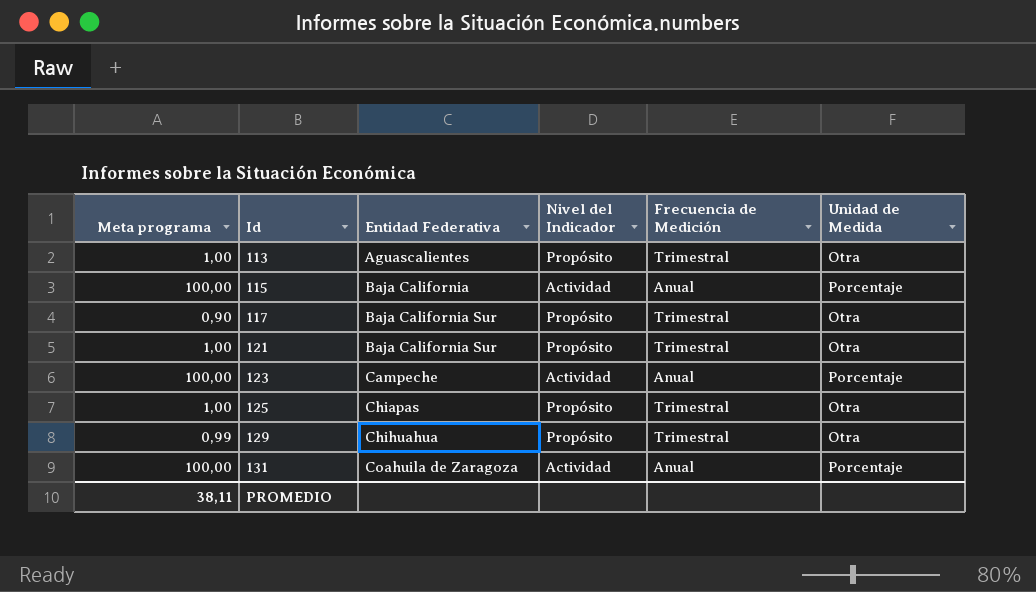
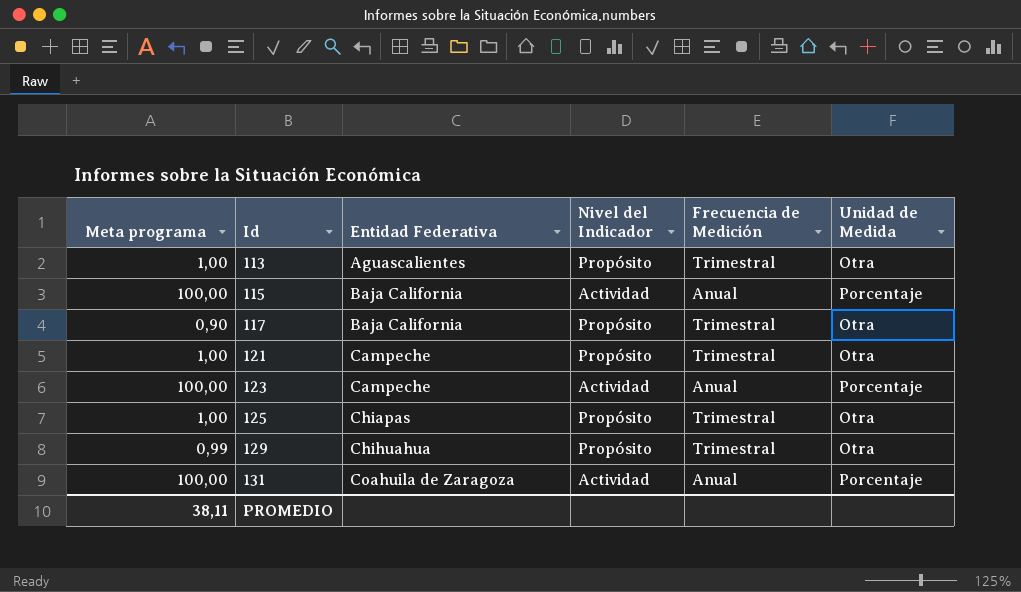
117 | Entidad Federativa: Baja California Sur -> Baja California
121 | Entidad Federativa: Baja California Sur -> Campeche

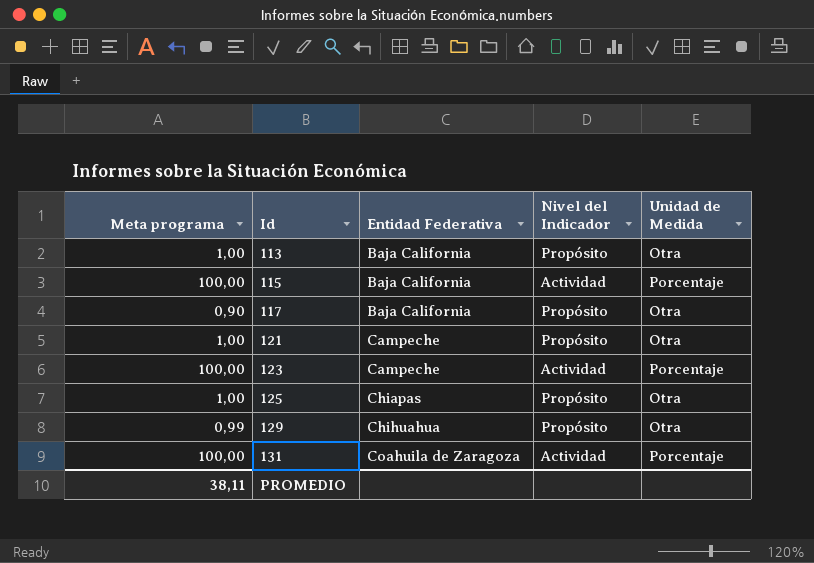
column Frecuencia de Medición | position: 5 -> none
113 | Entidad Federativa: Aguascalientes -> Baja California

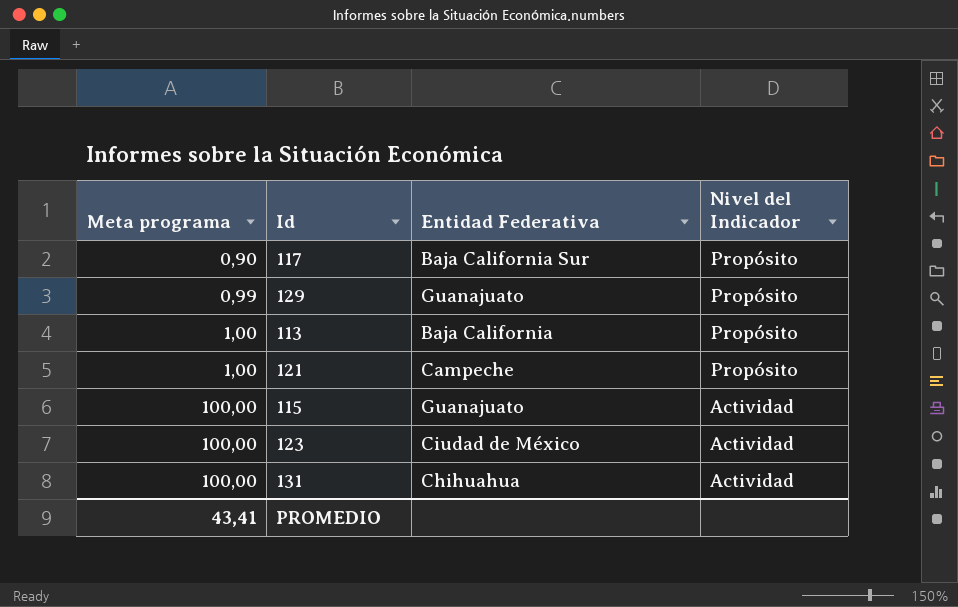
row order: Id ascending -> Meta programa ascending
column Unidad de Medida | position: 5 -> none
row 125: 1,00 | Chiapas | Propósito | Otra -> none
117 | Entidad Federativa: Baja California -> Baja California Sur
129 | Entidad Federativa: Chihuahua -> Guanajuato
115 | Entidad Federativa: Baja California -> Guanajuato
123 | Entidad Federativa: Campeche -> Ciudad de México
131 | Entidad Federativa: Coahuila de Zaragoza -> Chihuahua
PROMEDIO | Meta programa: 38,11 -> 43,41

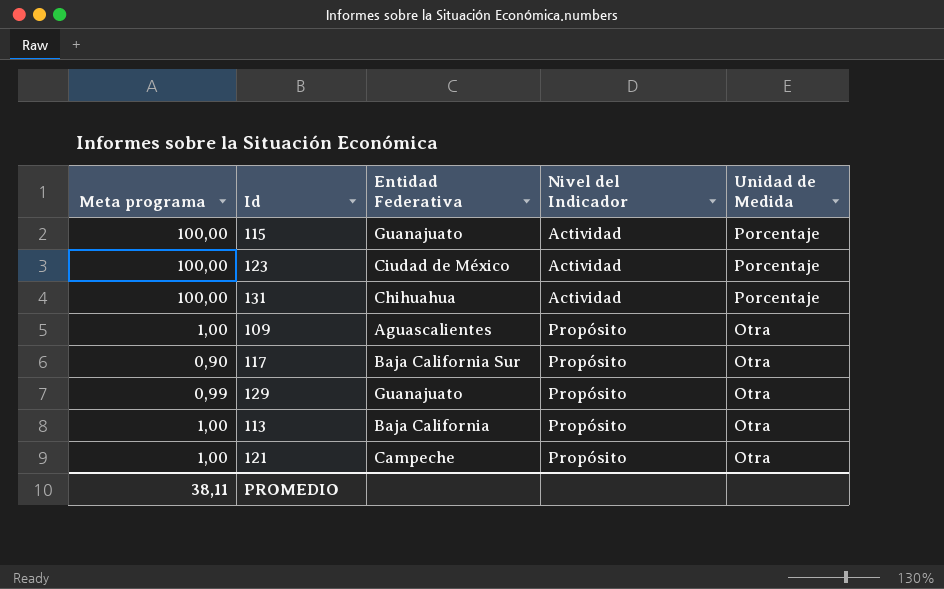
row order: Meta programa ascending -> Nivel del Indicador ascending
column Unidad de Medida | position: none -> 5
row 109: none -> 1,00 | Aguascalientes | Propósito | Otra
PROMEDIO | Meta programa: 43,41 -> 38,11

